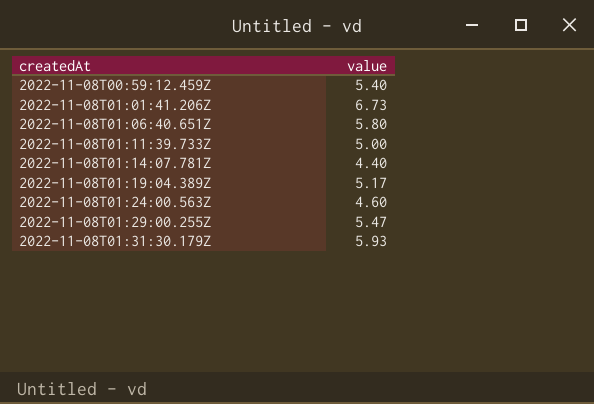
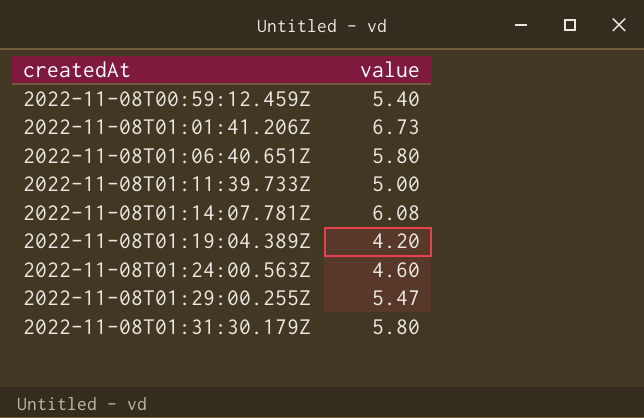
2022-11-08T01:14:07.781Z | value: 4.40 -> 6.08
2022-11-08T01:19:04.389Z | value: 5.17 -> 4.20
2022-11-08T01:31:30.179Z | value: 5.93 -> 5.80

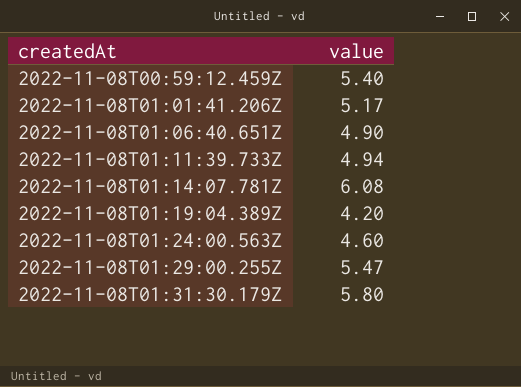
2022-11-08T01:01:41.206Z | value: 6.73 -> 5.17
2022-11-08T01:06:40.651Z | value: 5.80 -> 4.90
2022-11-08T01:11:39.733Z | value: 5.00 -> 4.94

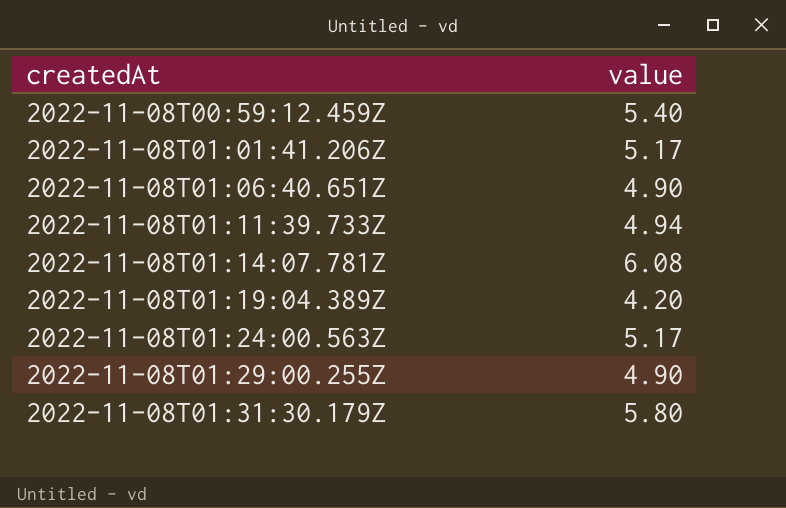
2022-11-08T01:24:00.563Z | value: 4.60 -> 5.17
2022-11-08T01:29:00.255Z | value: 5.47 -> 4.90

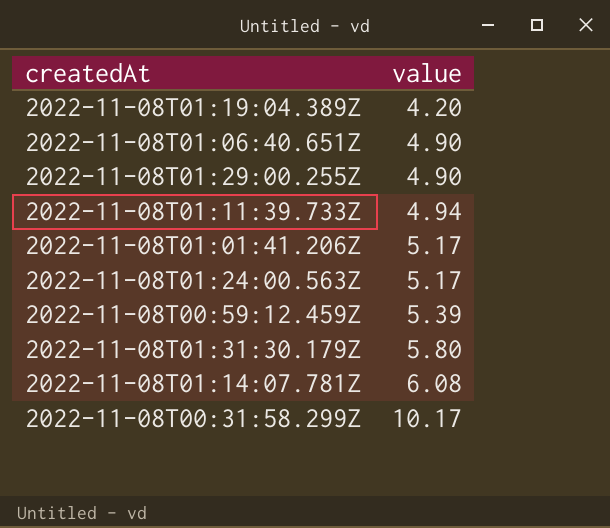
row order: createdAt ascending -> value ascending
2022-11-08T00:59:12.459Z | value: 5.40 -> 5.39
row 2022-11-08T00:31:58.299Z: none -> 10.17

